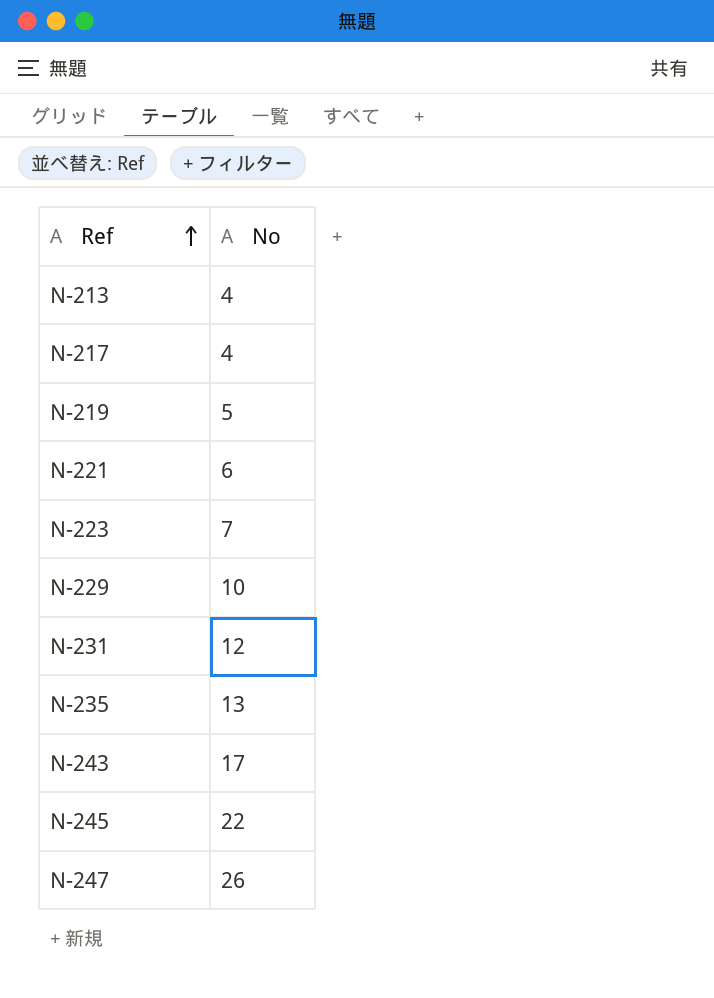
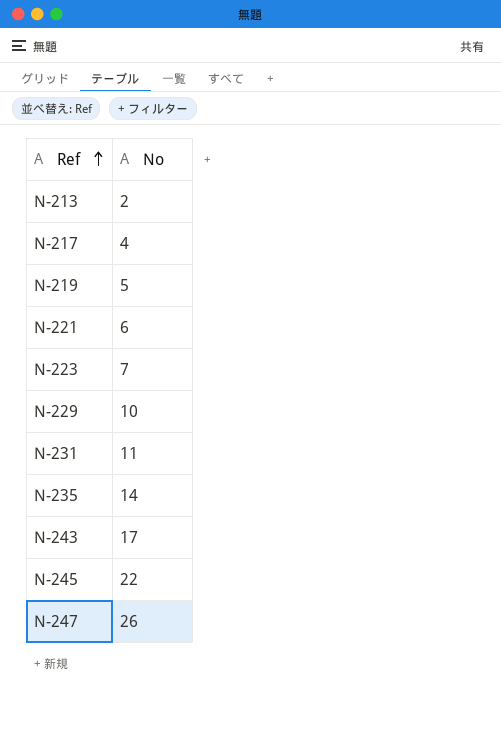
N-213 | No: 4 -> 2
N-231 | No: 12 -> 11
N-235 | No: 13 -> 14

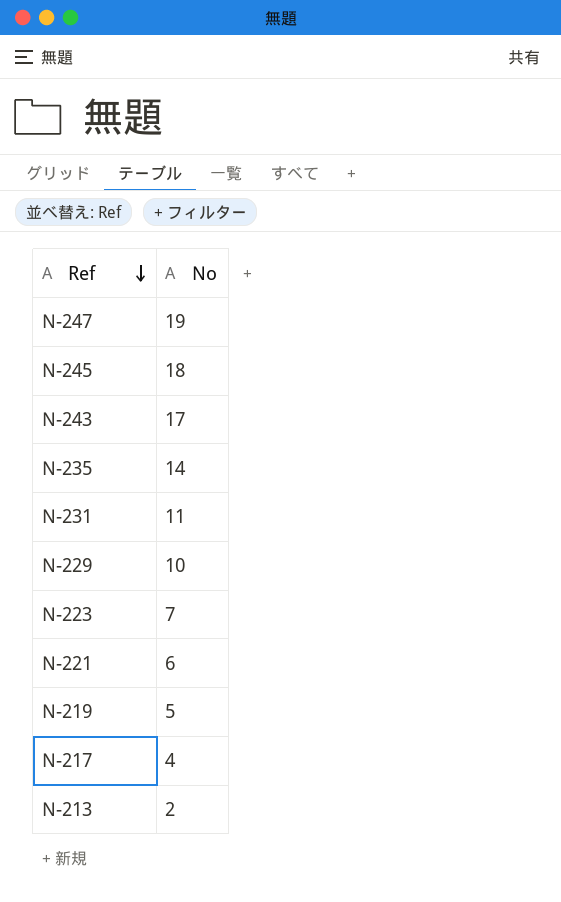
row order: Ref ascending -> Ref descending
N-247 | No: 26 -> 19
N-245 | No: 22 -> 18

